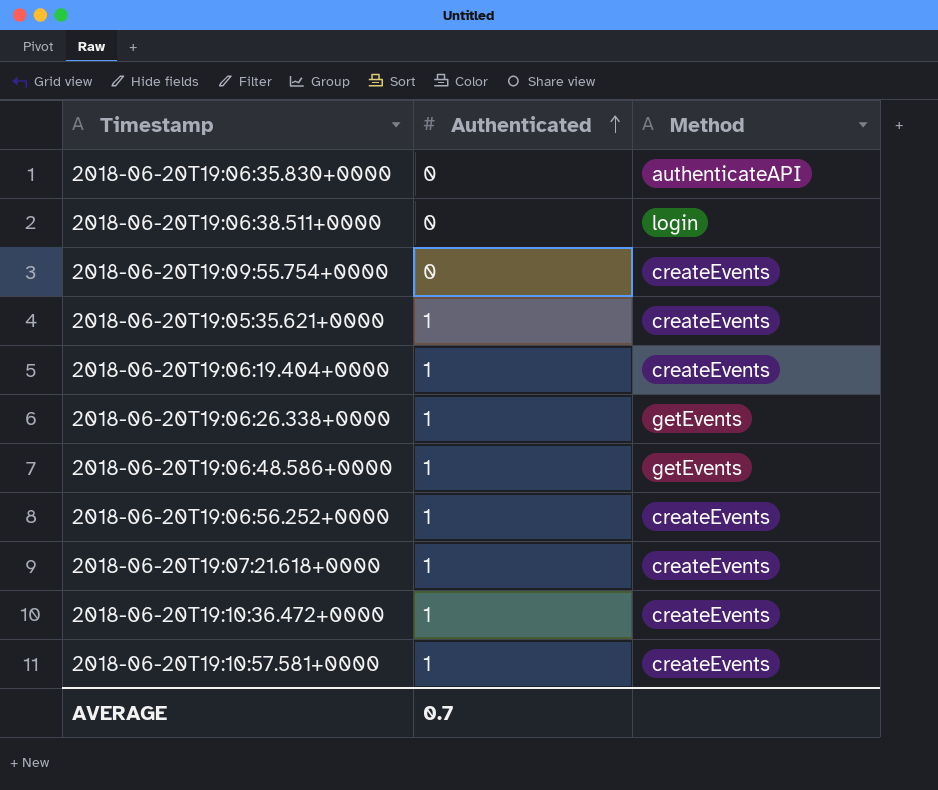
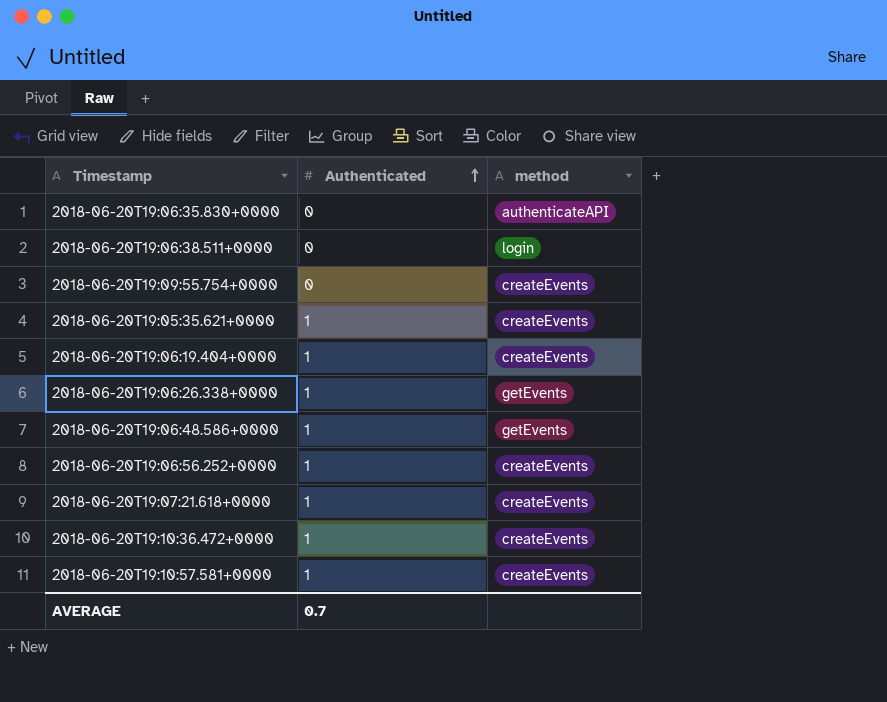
column name: Method -> method

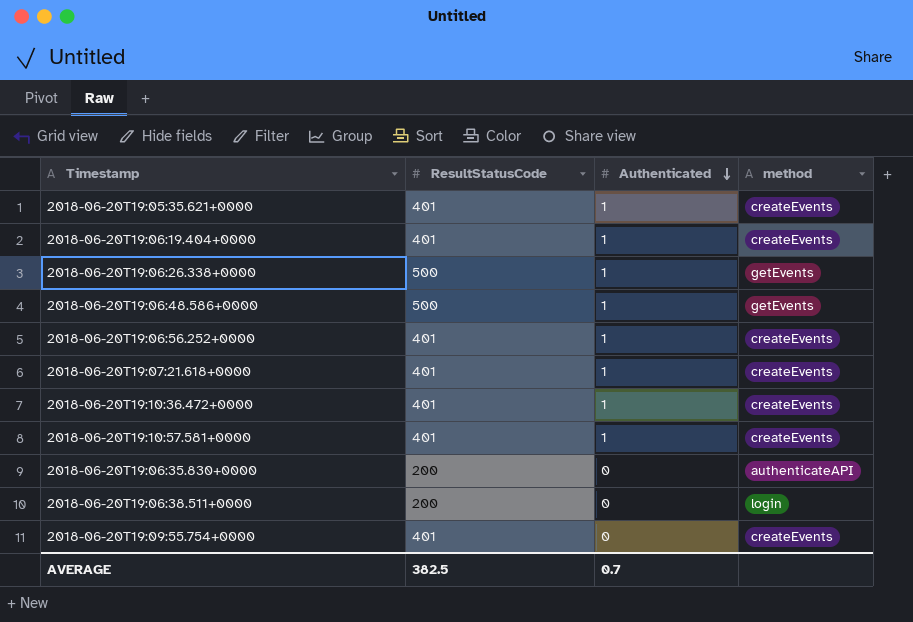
row order: Authenticated ascending -> Authenticated descending
column ResultStatusCode | position: none -> 2

